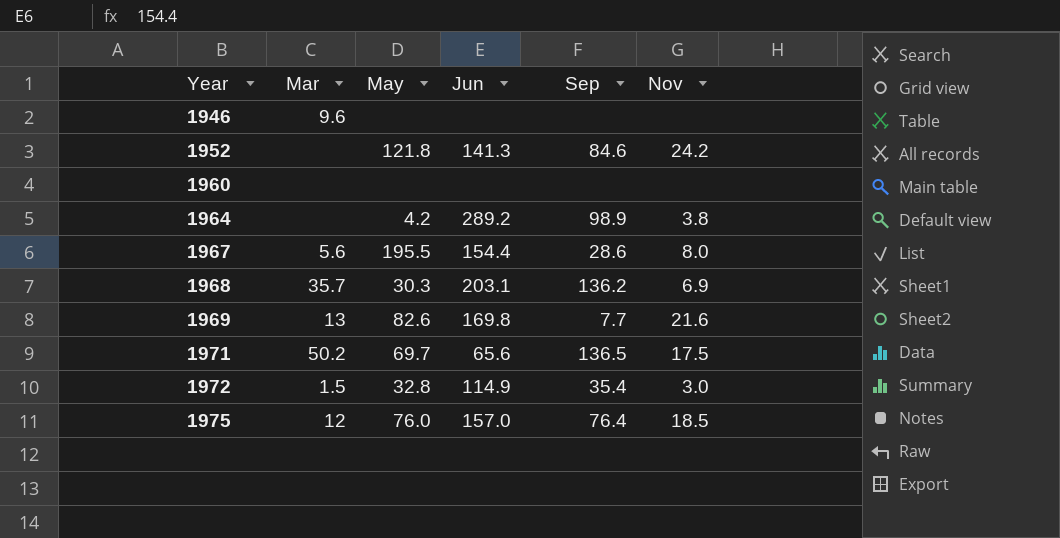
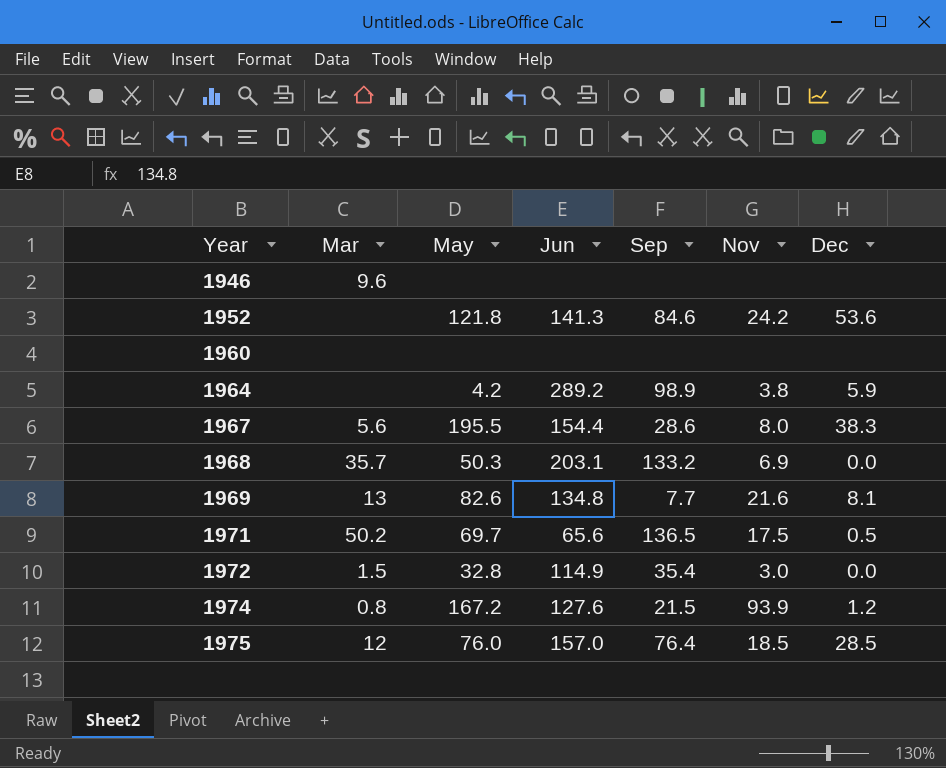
column Dec | position: none -> 7
1968 | May: 30.3 -> 50.3
1968 | Sep: 136.2 -> 133.2
1969 | Jun: 169.8 -> 134.8
row 1974: none -> 0.8 | 167.2 | 127.6 | 21.5 | 93.9 | 1.2

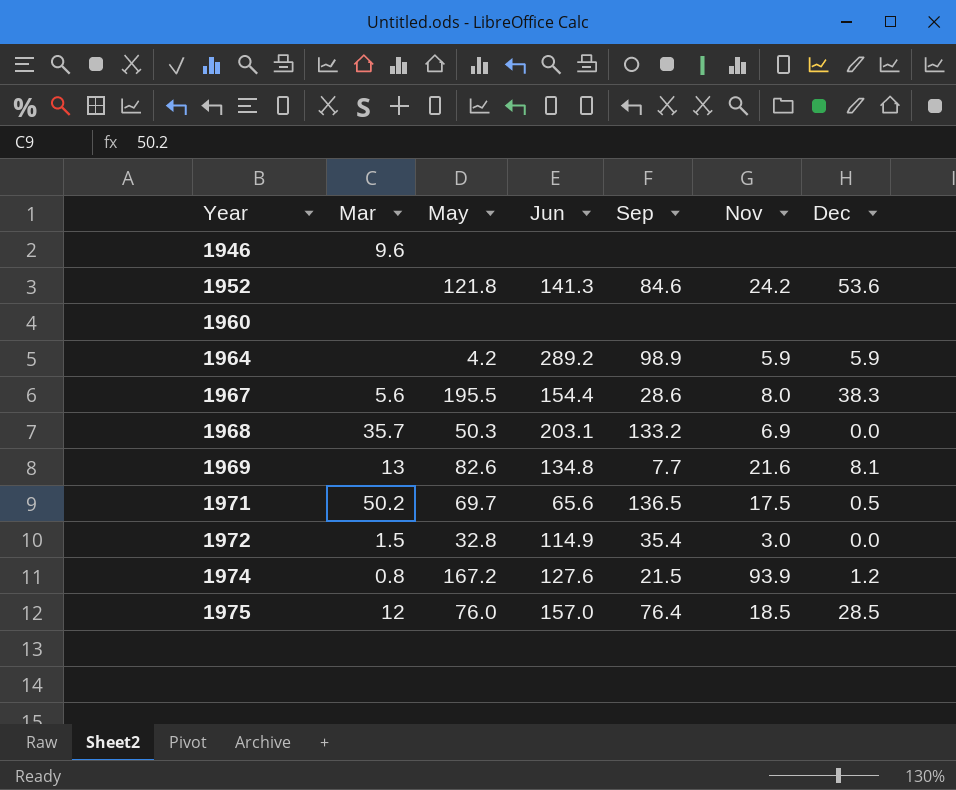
1964 | Nov: 3.8 -> 5.9

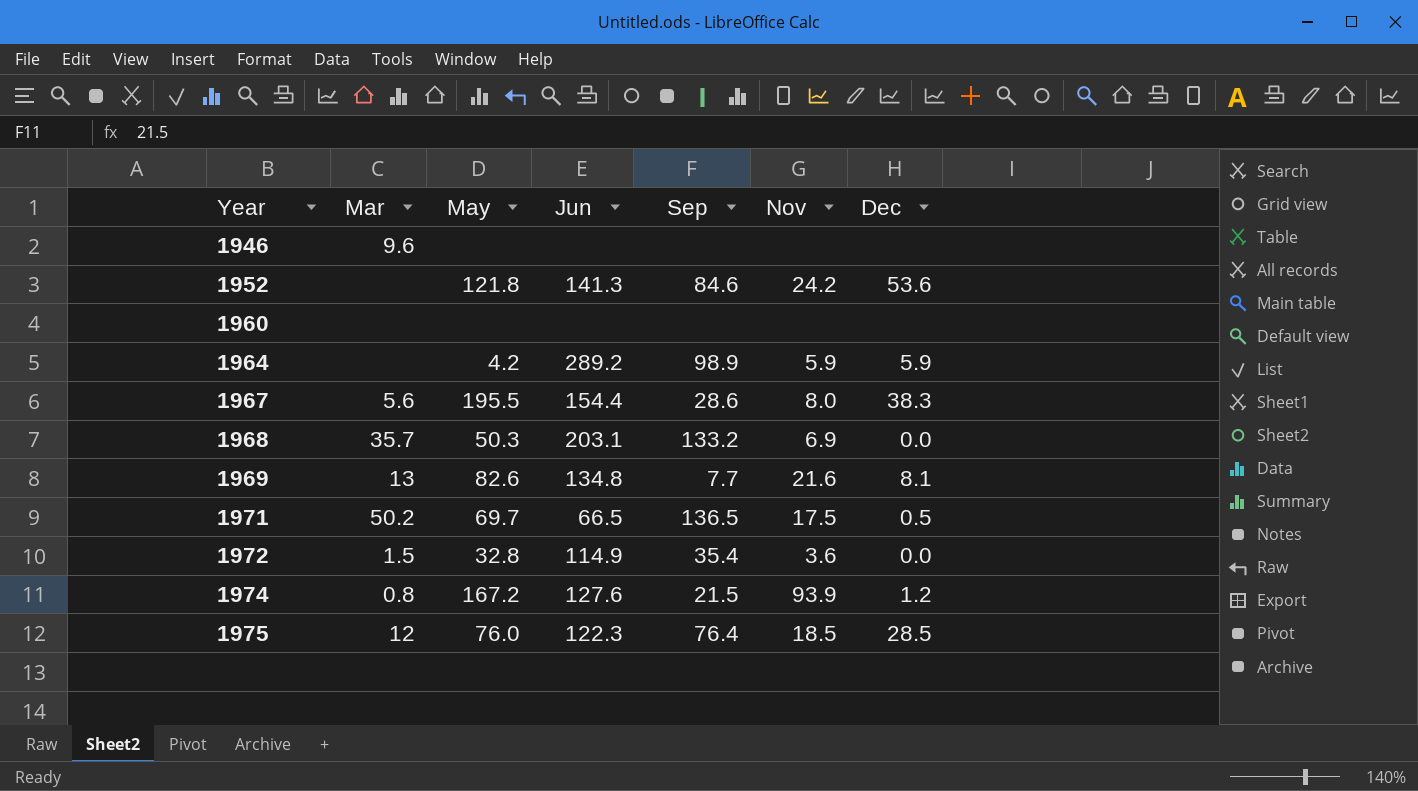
1971 | Jun: 65.6 -> 66.5
1972 | Nov: 3.0 -> 3.6
1975 | Jun: 157.0 -> 122.3

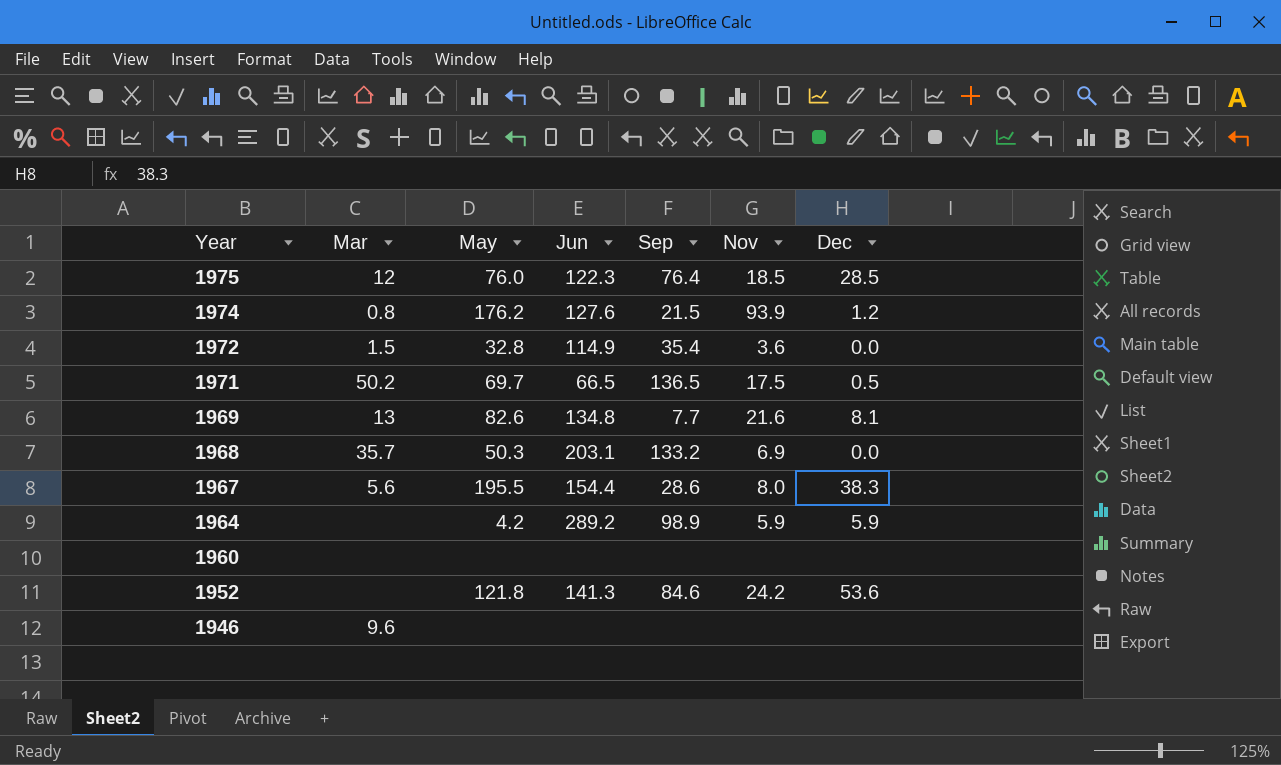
row order: Year ascending -> Year descending
1974 | May: 167.2 -> 176.2

